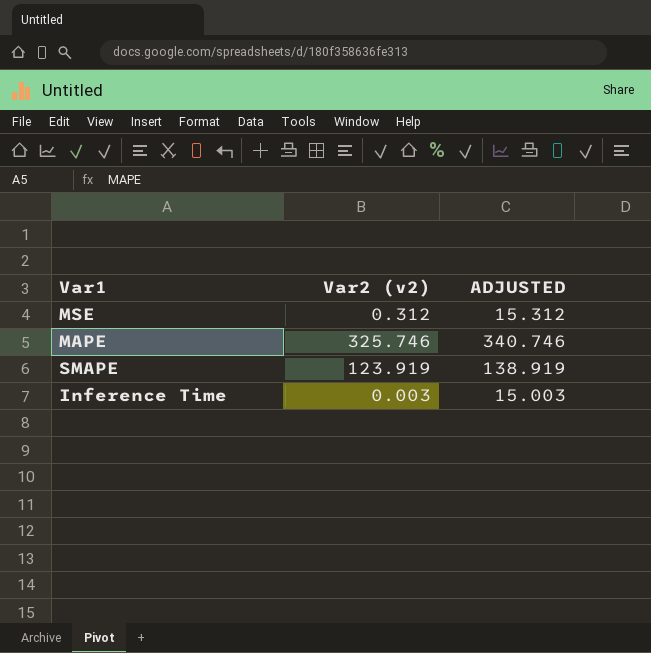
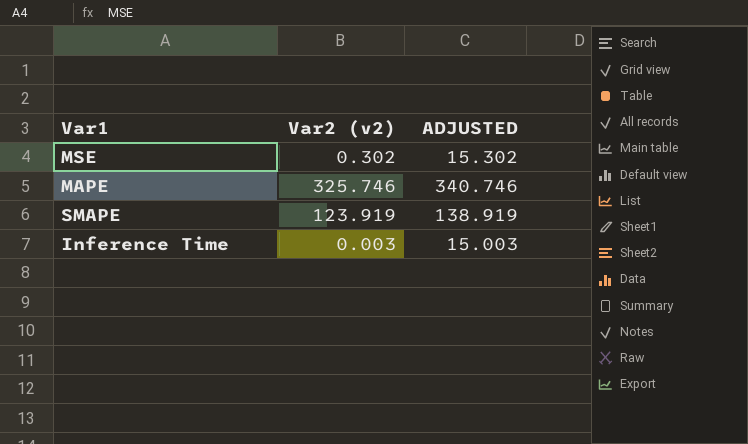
MSE | Var2 (v2): 0.312 -> 0.302
MSE | ADJUSTED: 15.312 -> 15.302

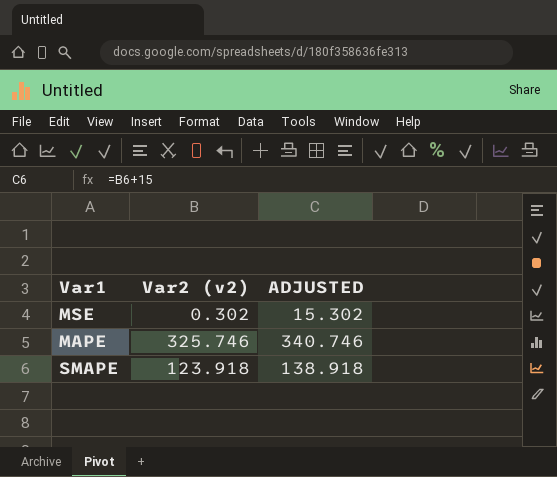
row Inference Time: 0.003 | 15.003 -> none
SMAPE | Var2 (v2): 123.919 -> 123.918
SMAPE | ADJUSTED: 138.919 -> 138.918

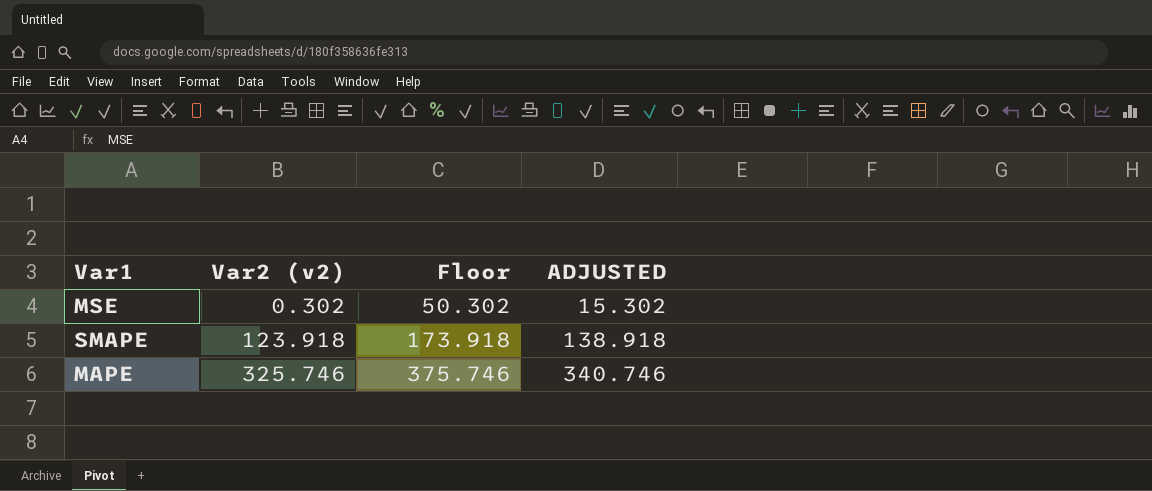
row order: none -> Var2 (v2) ascending
column Floor | formula: none -> [Var2 (v2)] + 50

